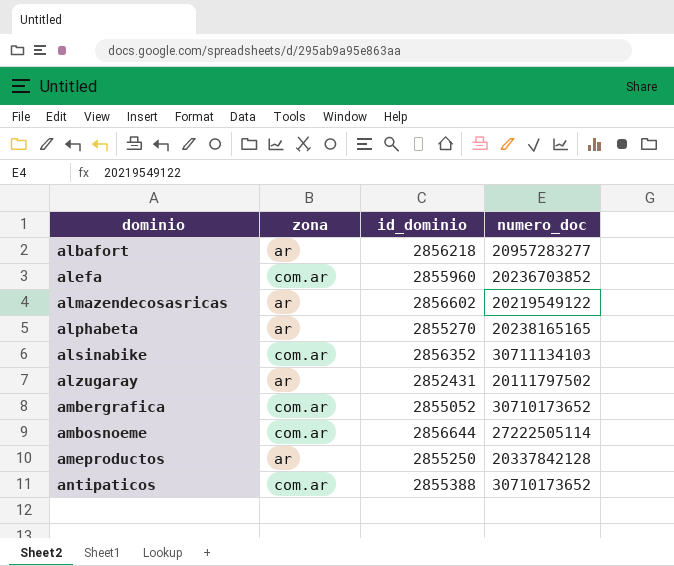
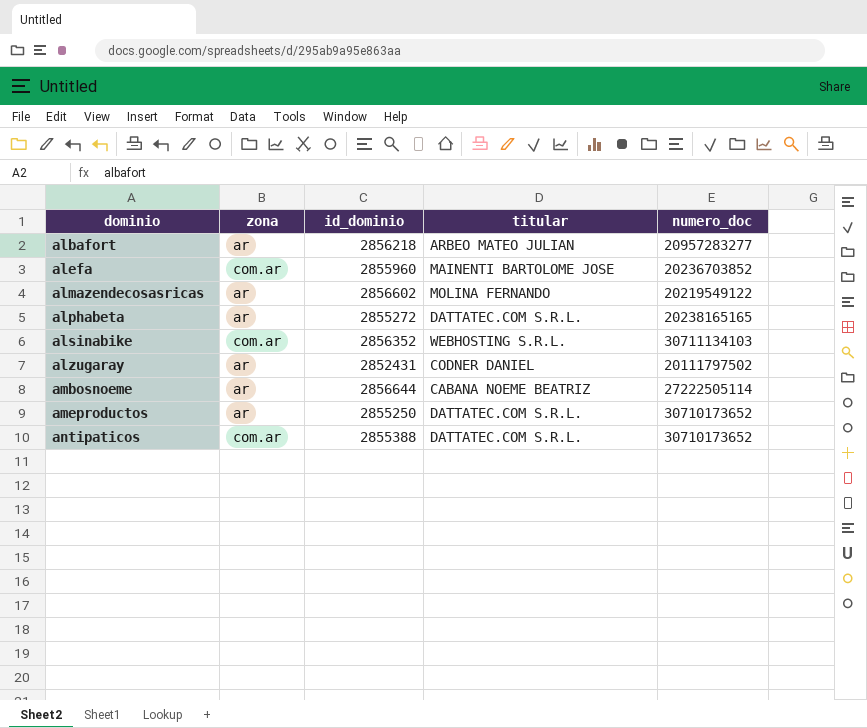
column titular | position: none -> 4
row ambergrafica: com.ar | 2855052 | 30710173652 -> none
alphabeta | id_dominio: 2855270 -> 2855272
ambosnoeme | zona: com.ar -> ar
ameproductos | numero_doc: 20337842128 -> 30710173652

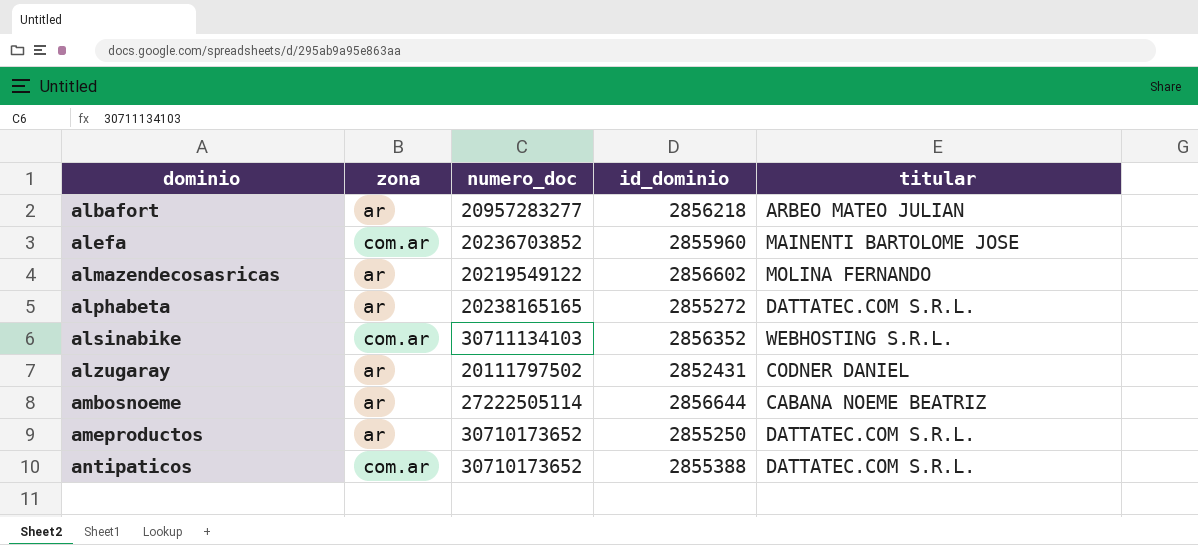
column numero_doc | position: 5 -> 3

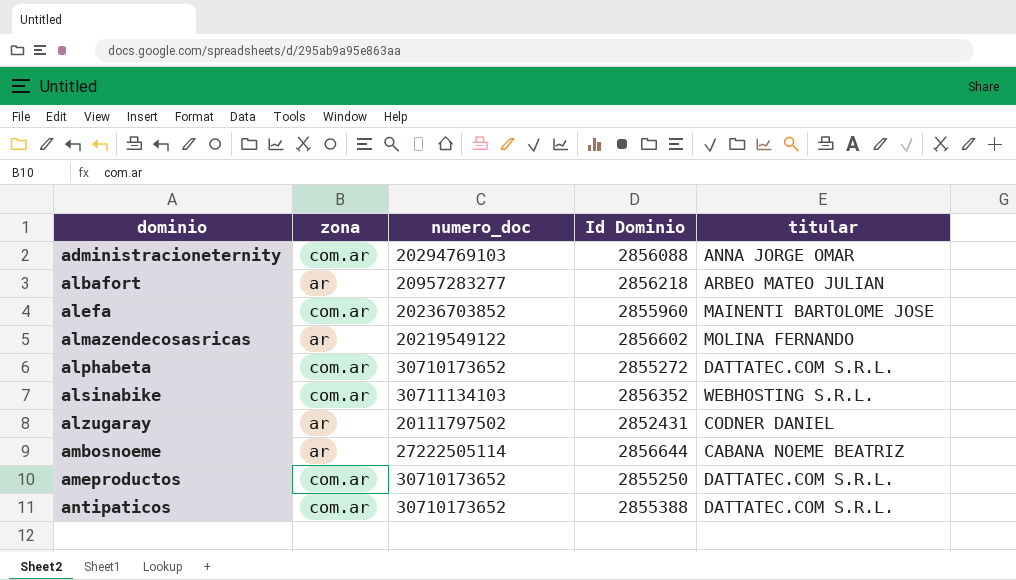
column name: id_dominio -> Id Dominio
row administracioneternity: none -> com.ar | 20294769103 | 2856088 | ANNA JORGE OMAR
alphabeta | zona: ar -> com.ar
alphabeta | numero_doc: 20238165165 -> 30710173652
ameproductos | zona: ar -> com.ar

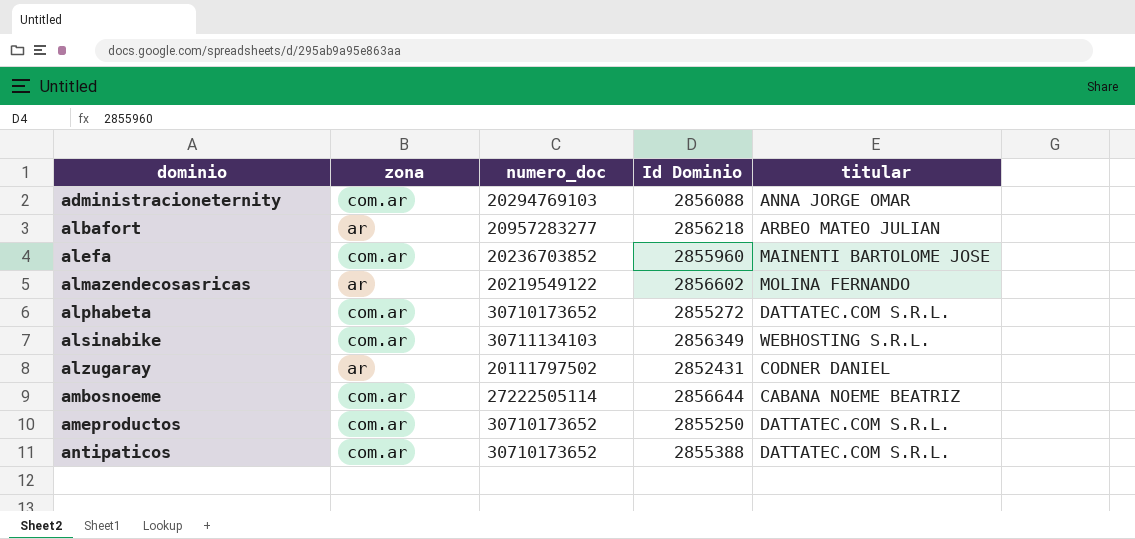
alsinabike | Id Dominio: 2856352 -> 2856349
ambosnoeme | zona: ar -> com.ar

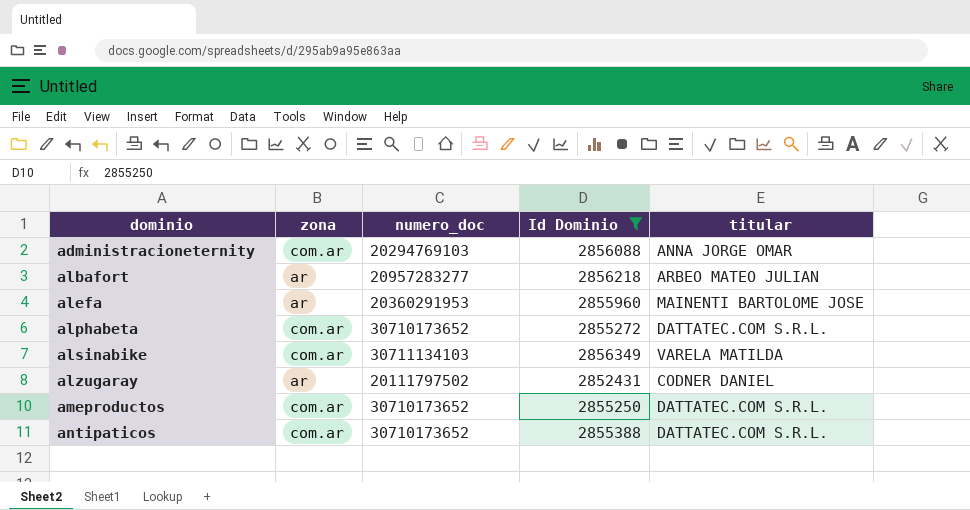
filter: none -> Id Dominio <= 2856349
alefa | zona: com.ar -> ar
alefa | numero_doc: 20236703852 -> 20360291953
alsinabike | titular: WEBHOSTING S.R.L. -> VARELA MATILDA

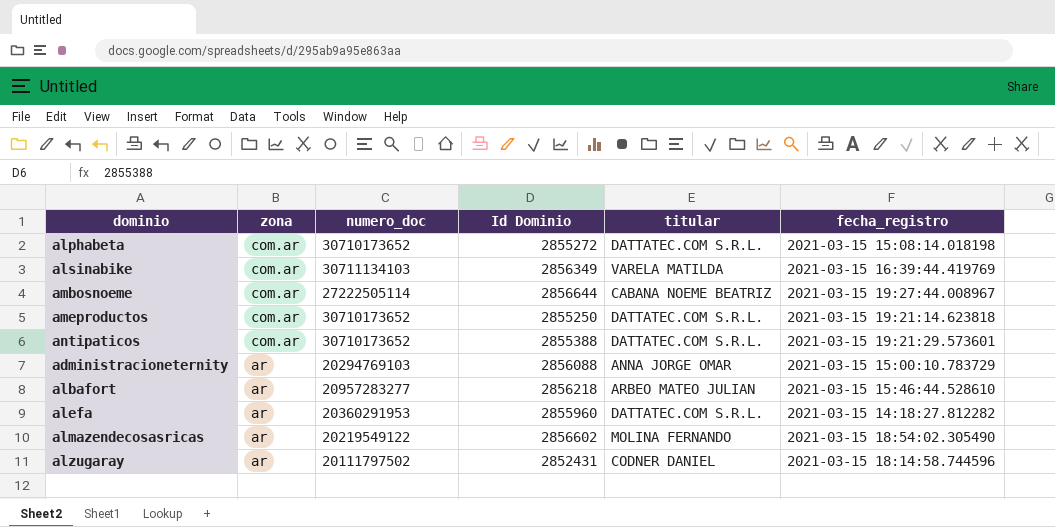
filter: Id Dominio <= 2856349 -> none
row order: dominio ascending -> zona descending
column fecha_registro | position: none -> 6
administracioneternity | zona: com.ar -> ar
alefa | titular: MAINENTI BARTOLOME JOSE -> DATTATEC.COM S.R.L.

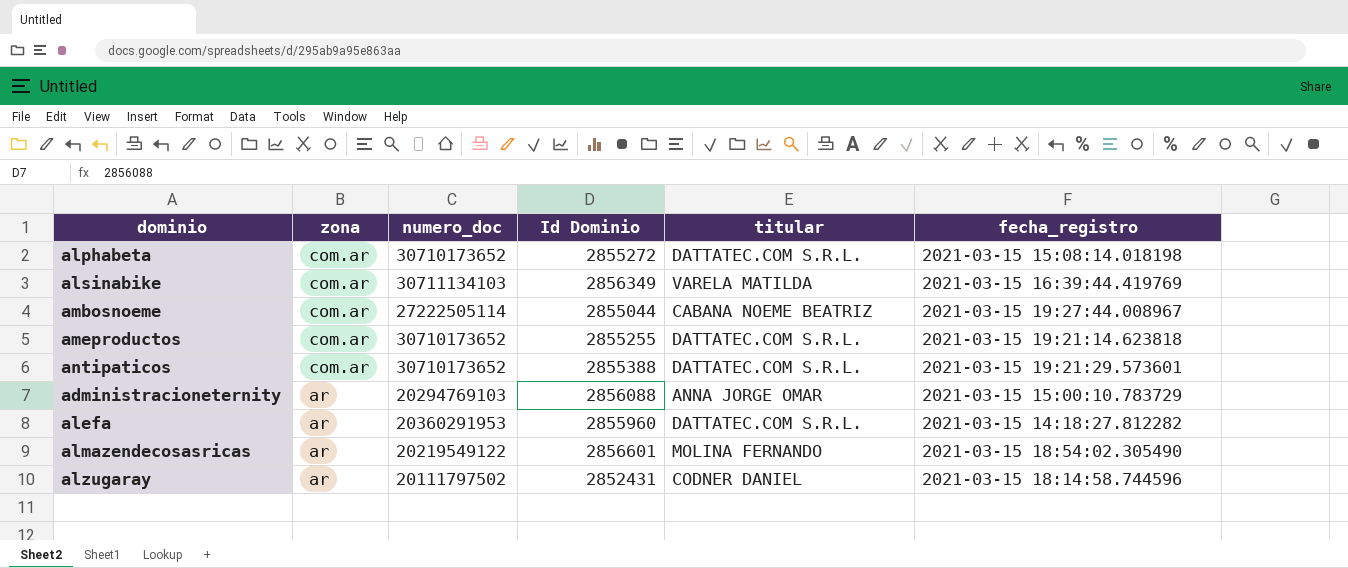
row albafort: ar | 20957283277 | 2856218 | ARBEO MATEO JULIAN | 2021-03-15 15:46:44.528610 -> none
ambosnoeme | Id Dominio: 2856644 -> 2855044
ameproductos | Id Dominio: 2855250 -> 2855255
almazendecosasricas | Id Dominio: 2856602 -> 2856601

